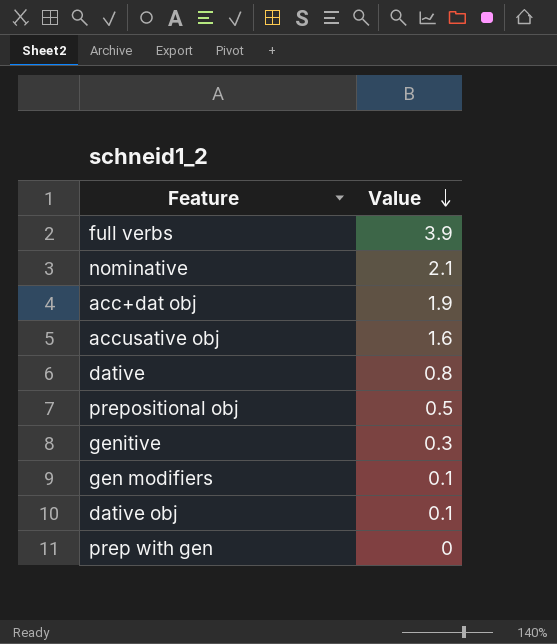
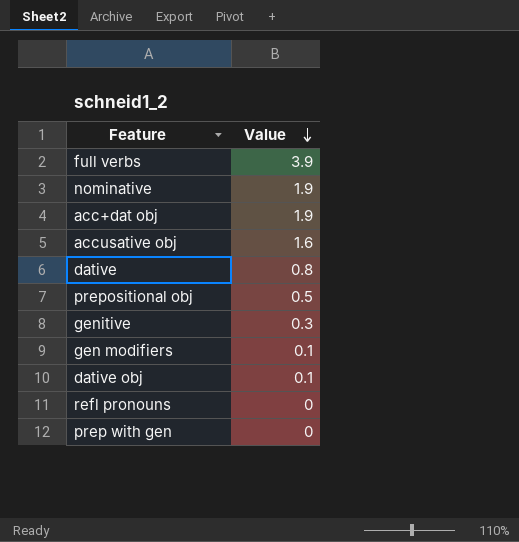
nominative | Value: 2.1 -> 1.9
row refl pronouns: none -> 0

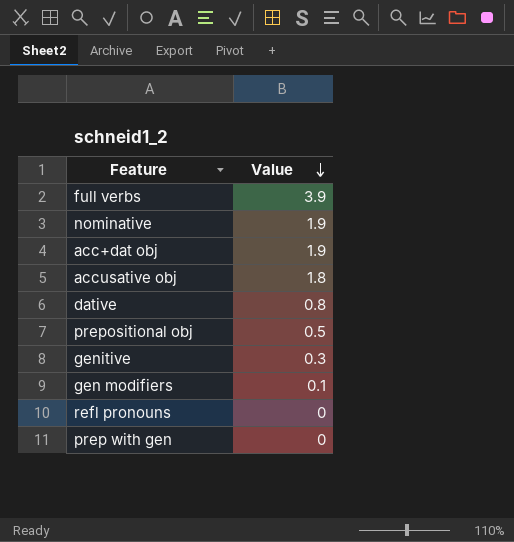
row dative obj: 0.1 -> none
accusative obj | Value: 1.6 -> 1.8

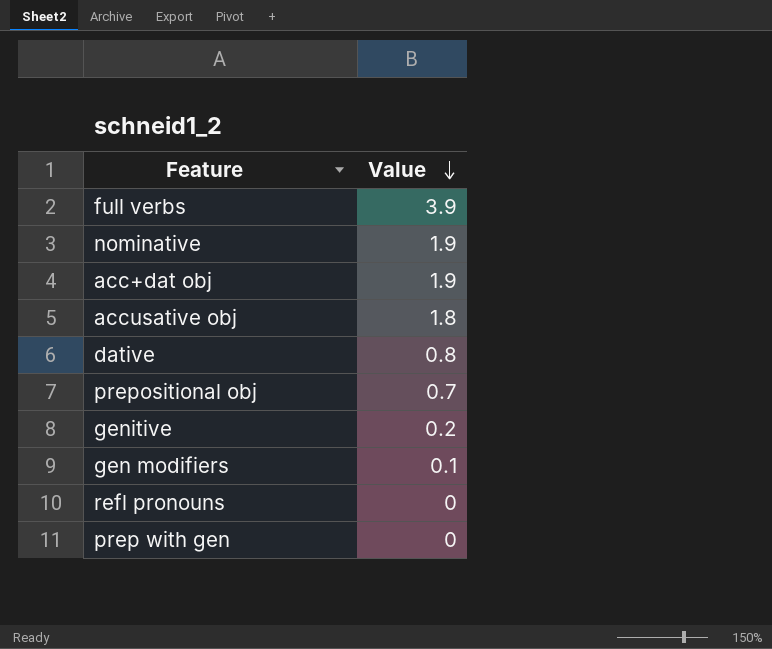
prepositional obj | Value: 0.5 -> 0.7
genitive | Value: 0.3 -> 0.2

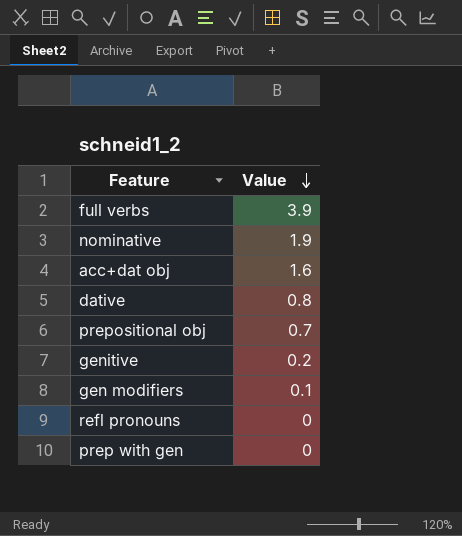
row accusative obj: 1.8 -> none
acc+dat obj | Value: 1.9 -> 1.6

